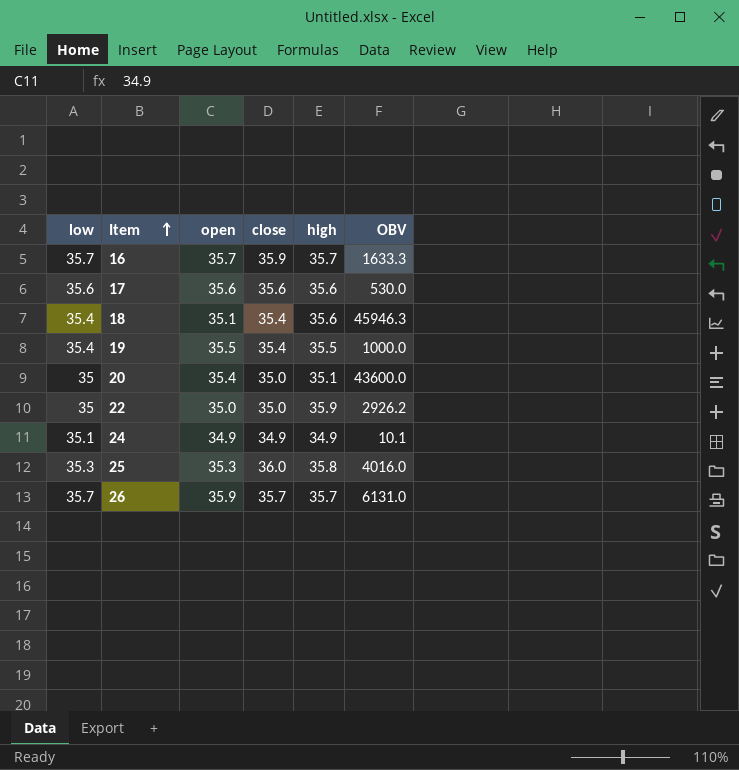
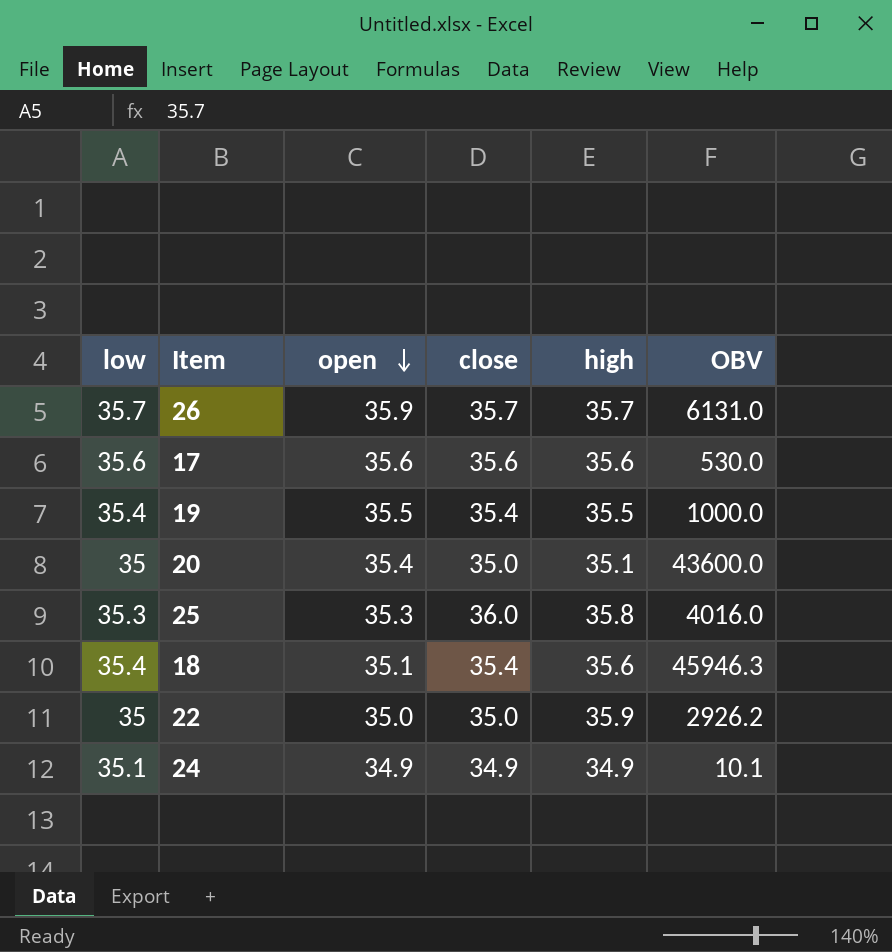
row order: Item ascending -> open descending
row 16: 35.7 | 35.7 | 35.9 | 35.7 | 1633.3 -> none

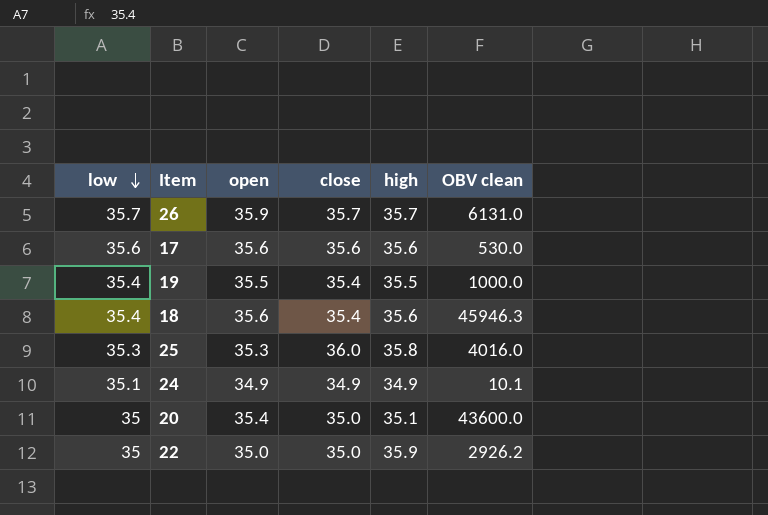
row order: open descending -> low descending
column name: OBV -> OBV clean
18 | open: 35.1 -> 35.6

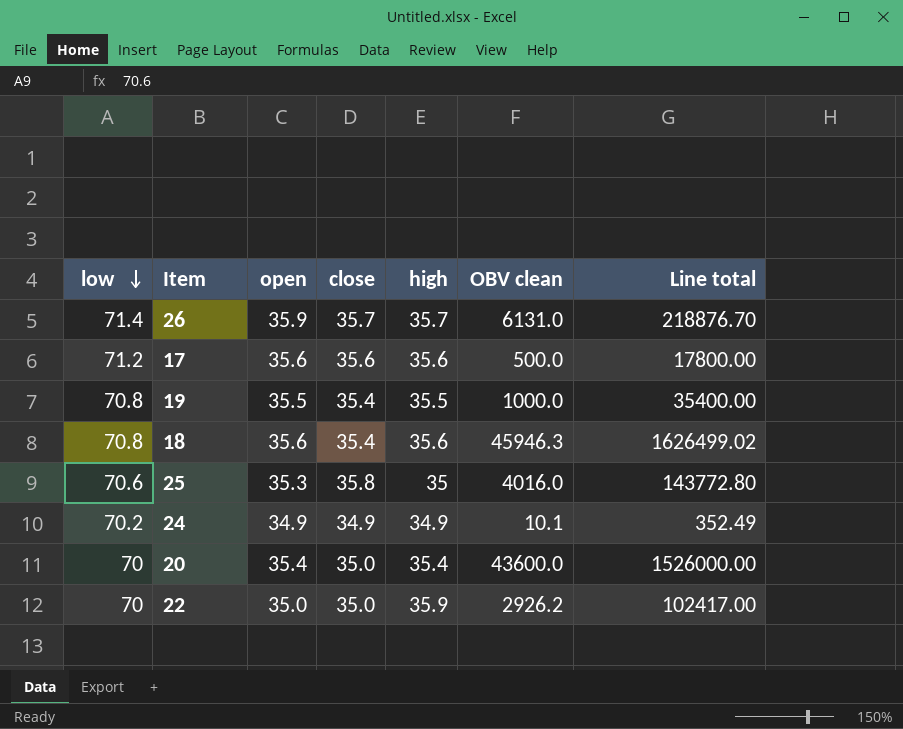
column Line total | formula: none -> [close] * [OBV clean]
26 | low: 35.7 -> 71.4
17 | low: 35.6 -> 71.2
17 | OBV clean: 530.0 -> 500.0
19 | low: 35.4 -> 70.8
18 | low: 35.4 -> 70.8
25 | low: 35.3 -> 70.6
25 | close: 36.0 -> 35.8
25 | high: 35.8 -> 35
24 | low: 35.1 -> 70.2
20 | low: 35 -> 70
20 | high: 35.1 -> 35.4
22 | low: 35 -> 70

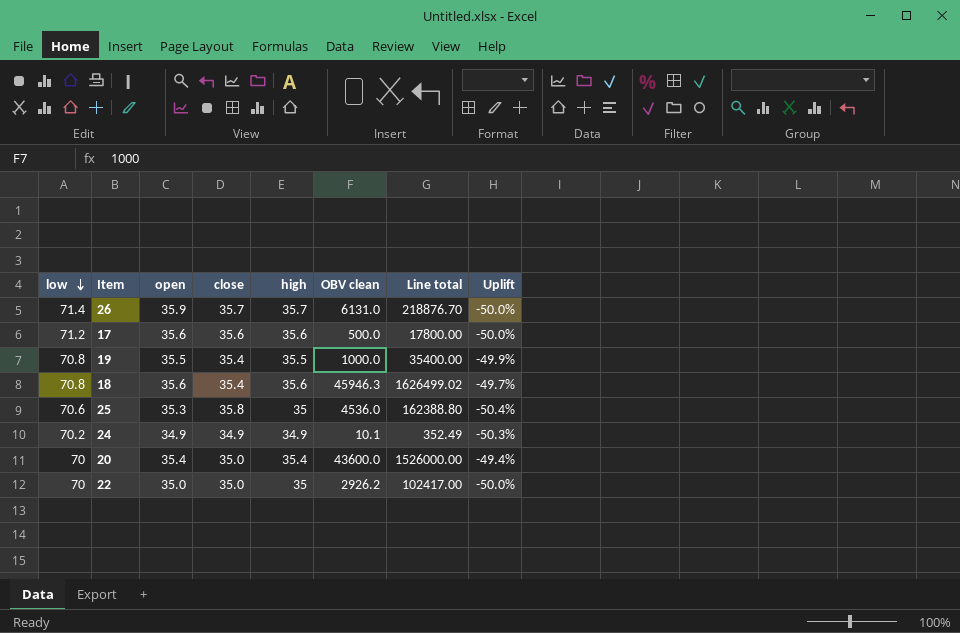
column Uplift | formula: none -> ([high] - [low]) / [low]
25 | OBV clean: 4016.0 -> 4536.0
25 | Line total: 143772.80 -> 162388.80
22 | high: 35.9 -> 35

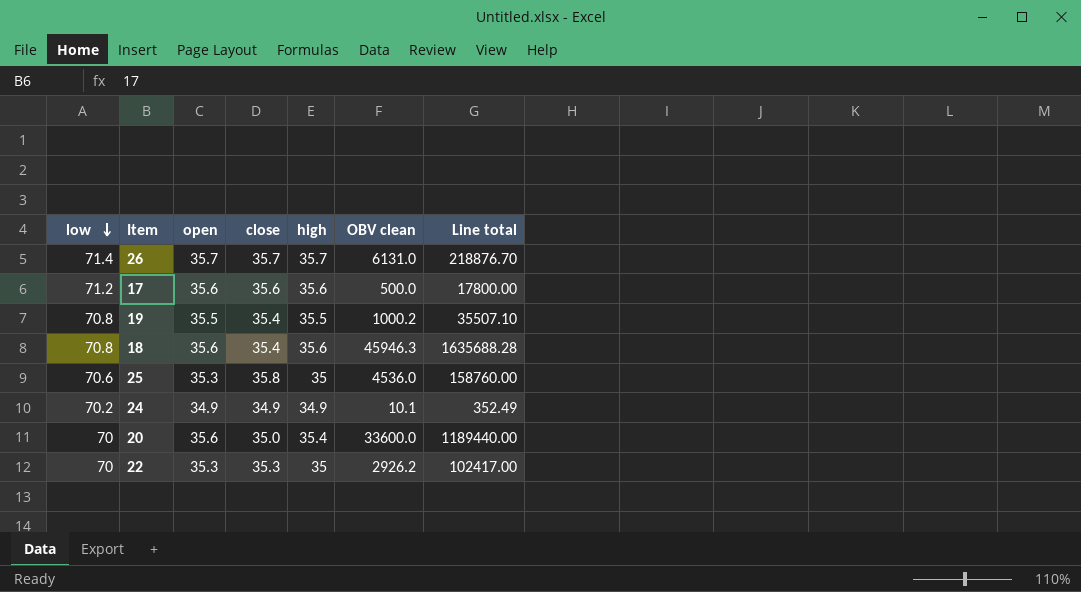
column Uplift | formula: ([high] - [low]) / [low] -> none
column Line total | formula: [close] * [OBV clean] -> [high] * [OBV clean]
26 | open: 35.9 -> 35.7
19 | OBV clean: 1000.0 -> 1000.2
20 | open: 35.4 -> 35.6
20 | OBV clean: 43600.0 -> 33600.0
22 | open: 35.0 -> 35.3
22 | close: 35.0 -> 35.3

